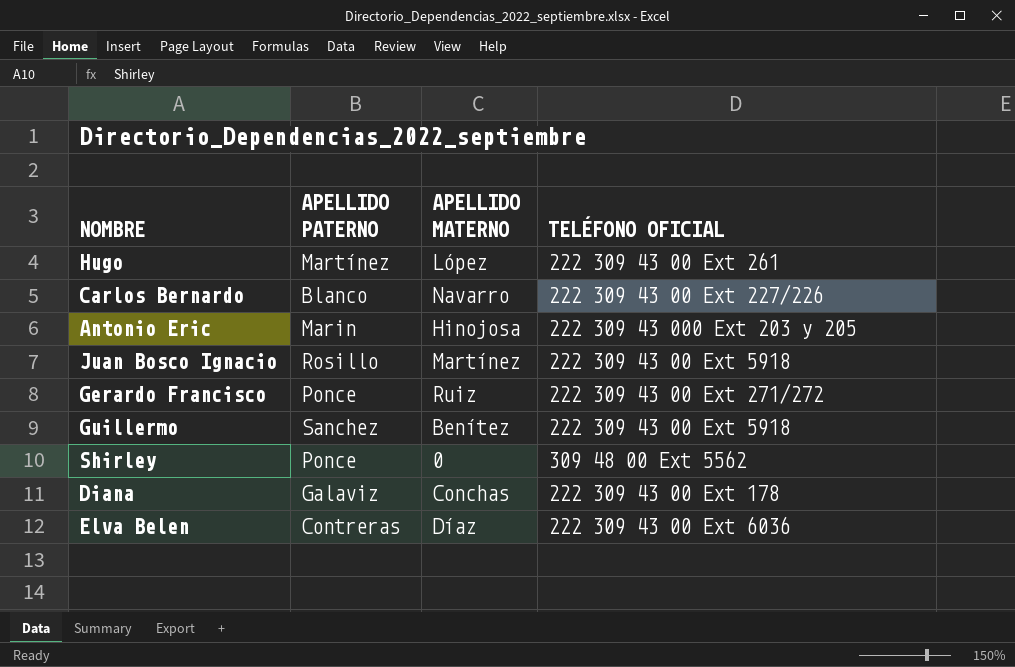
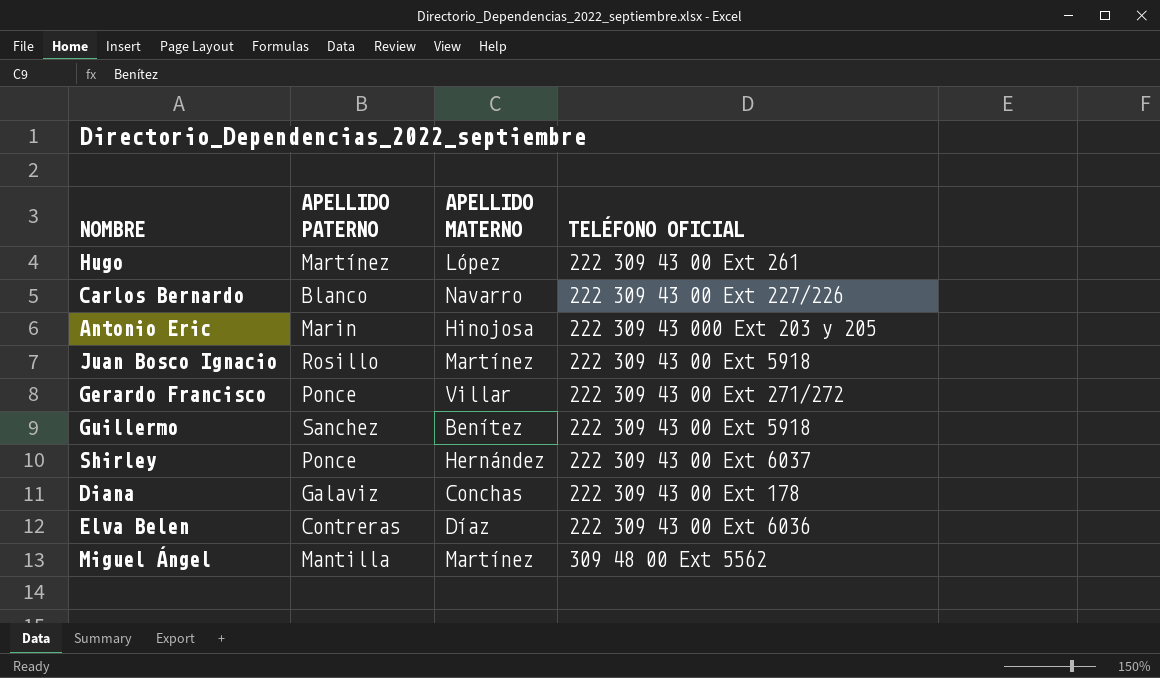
Gerardo Francisco | APELLIDO MATERNO: Ruiz -> Villar
Shirley | APELLIDO MATERNO: 0 -> Hernández
Shirley | TELÉFONO OFICIAL: 309 48 00 Ext 5562 -> 222 309 43 00 Ext 6037
row Miguel Ángel: none -> Mantilla | Martínez | 309 48 00 Ext 5562

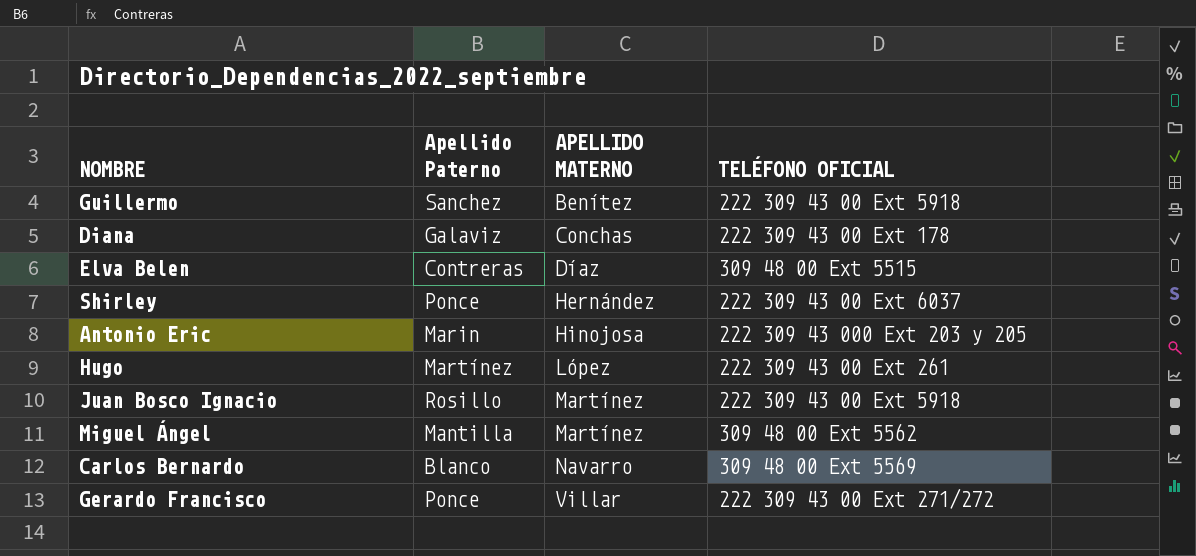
row order: none -> APELLIDO MATERNO ascending
column name: APELLIDO PATERNO -> Apellido Paterno
Elva Belen | TELÉFONO OFICIAL: 222 309 43 00 Ext 6036 -> 309 48 00 Ext 5515
Carlos Bernardo | TELÉFONO OFICIAL: 222 309 43 00 Ext 227/226 -> 309 48 00 Ext 5569

